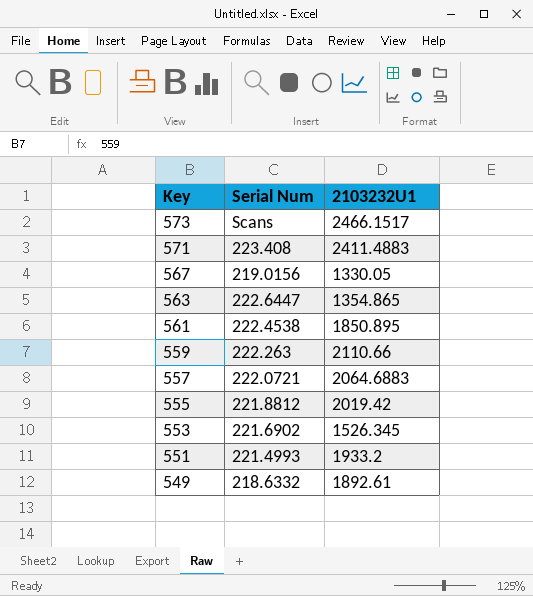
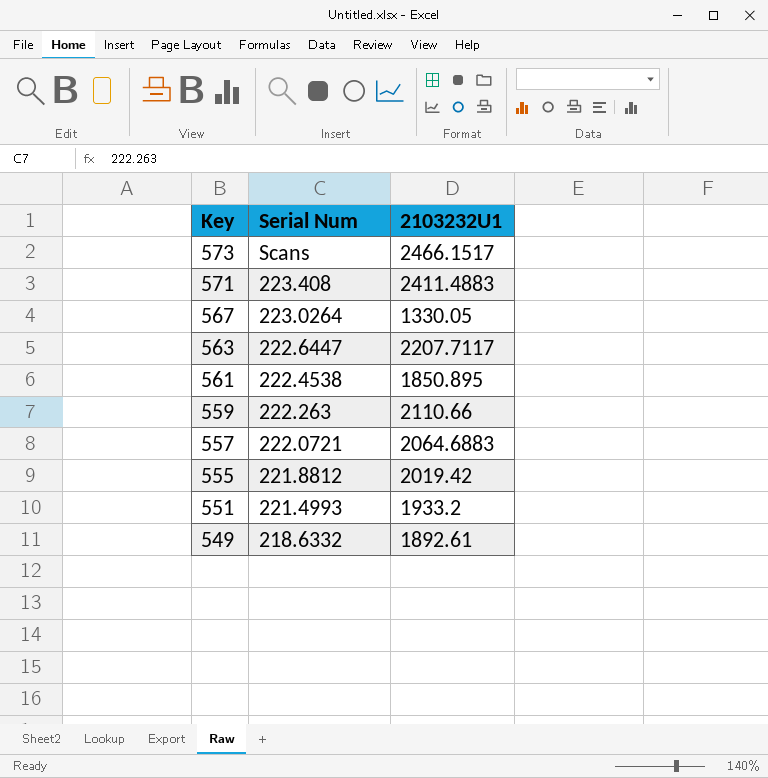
row 553: 221.6902 | 1526.345 -> none
567 | Serial Num: 219.0156 -> 223.0264
563 | 2103232U1: 1354.865 -> 2207.7117

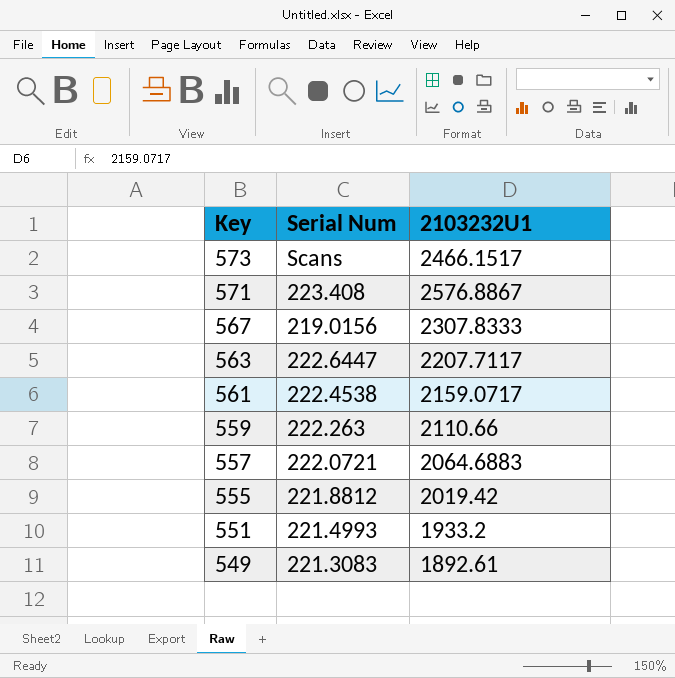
571 | 2103232U1: 2411.4883 -> 2576.8867
567 | Serial Num: 223.0264 -> 219.0156
567 | 2103232U1: 1330.05 -> 2307.8333
561 | 2103232U1: 1850.895 -> 2159.0717
549 | Serial Num: 218.6332 -> 221.3083

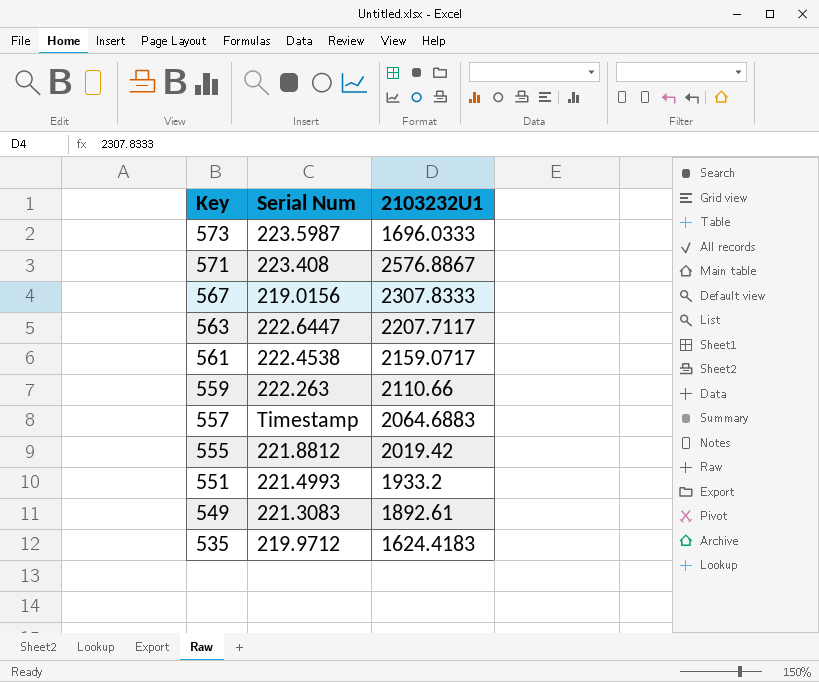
573 | Serial Num: Scans -> 223.5987
573 | 2103232U1: 2466.1517 -> 1696.0333
557 | Serial Num: 222.0721 -> Timestamp
row 535: none -> 219.9712 | 1624.4183

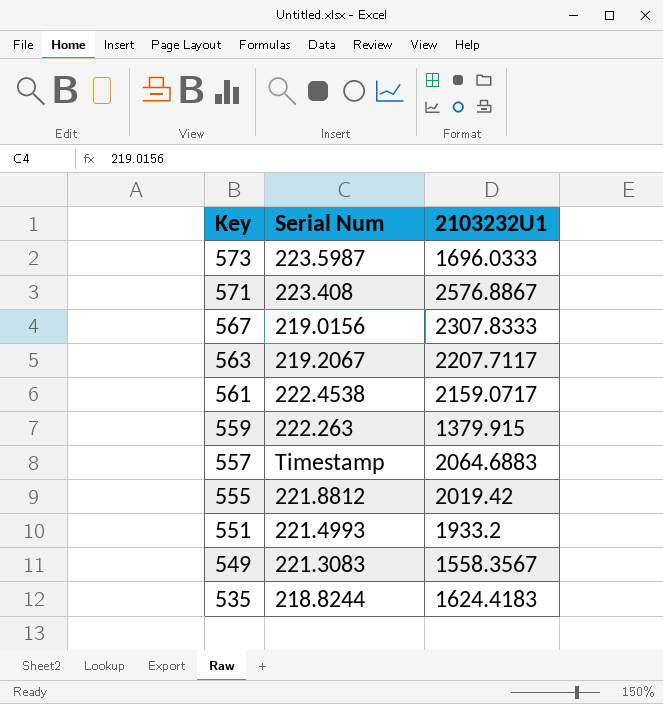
563 | Serial Num: 222.6447 -> 219.2067
559 | 2103232U1: 2110.66 -> 1379.915
549 | 2103232U1: 1892.61 -> 1558.3567
535 | Serial Num: 219.9712 -> 218.8244

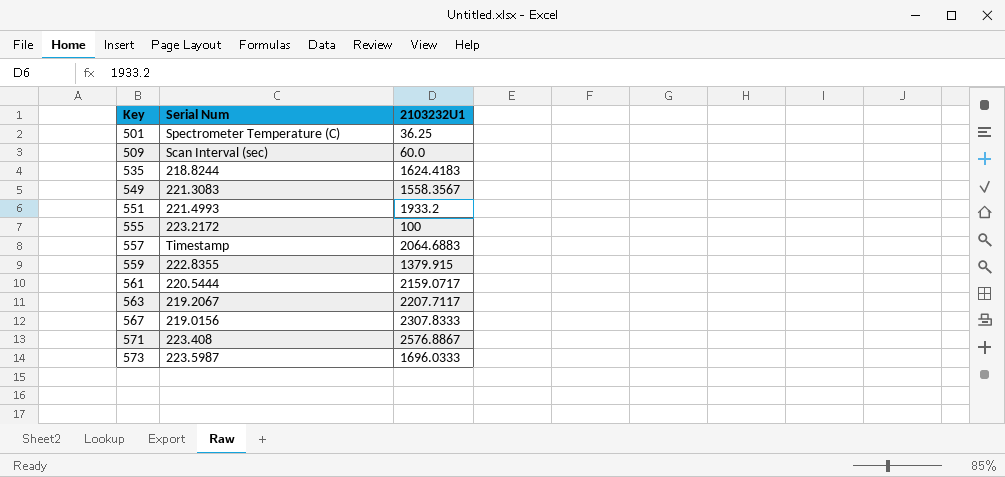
row order: Key descending -> Key ascending
row 501: none -> Spectrometer Temperature (C) | 36.25
row 509: none -> Scan Interval (sec) | 60.0
555 | Serial Num: 221.8812 -> 223.2172
555 | 2103232U1: 2019.42 -> 100
559 | Serial Num: 222.263 -> 222.8355
561 | Serial Num: 222.4538 -> 220.5444

